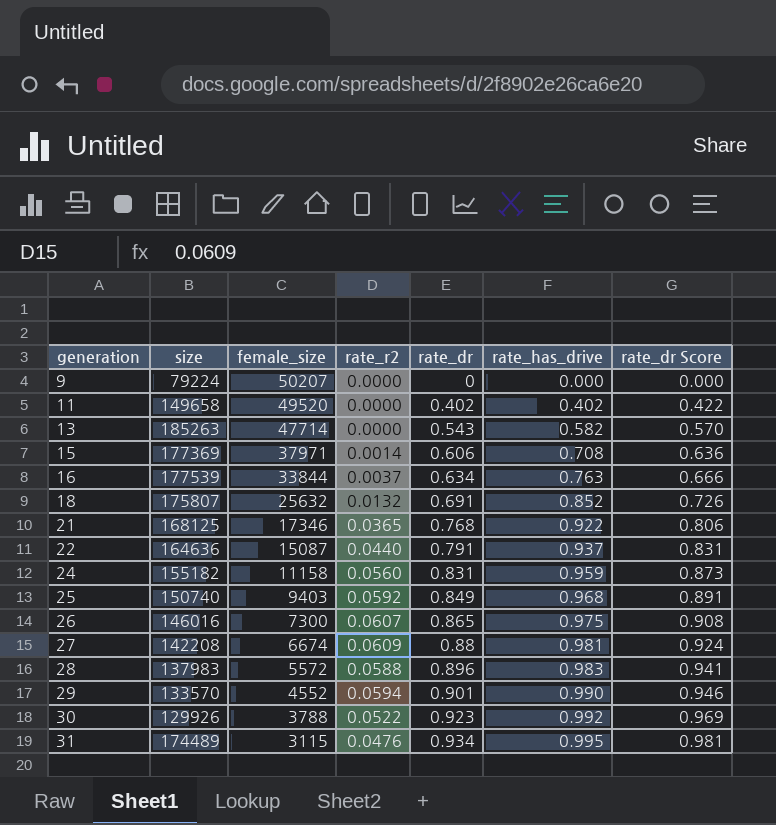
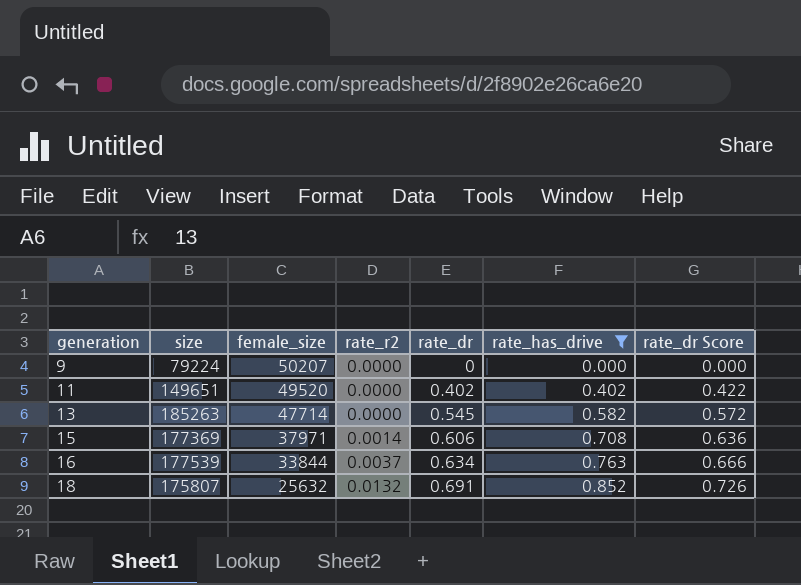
filter: none -> rate_has_drive <= 0.852
11 | size: 149658 -> 149651
13 | rate_dr: 0.543 -> 0.545
13 | rate_dr Score: 0.570 -> 0.572

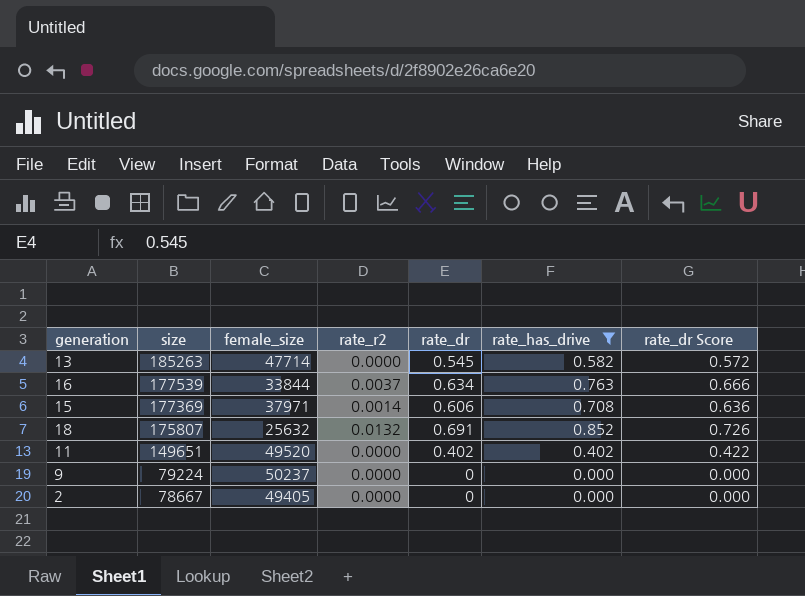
row order: generation ascending -> size descending
9 | female_size: 50207 -> 50237
row 2: none -> 78667 | 49405 | 0.0000 | 0 | 0.000 | 0.000

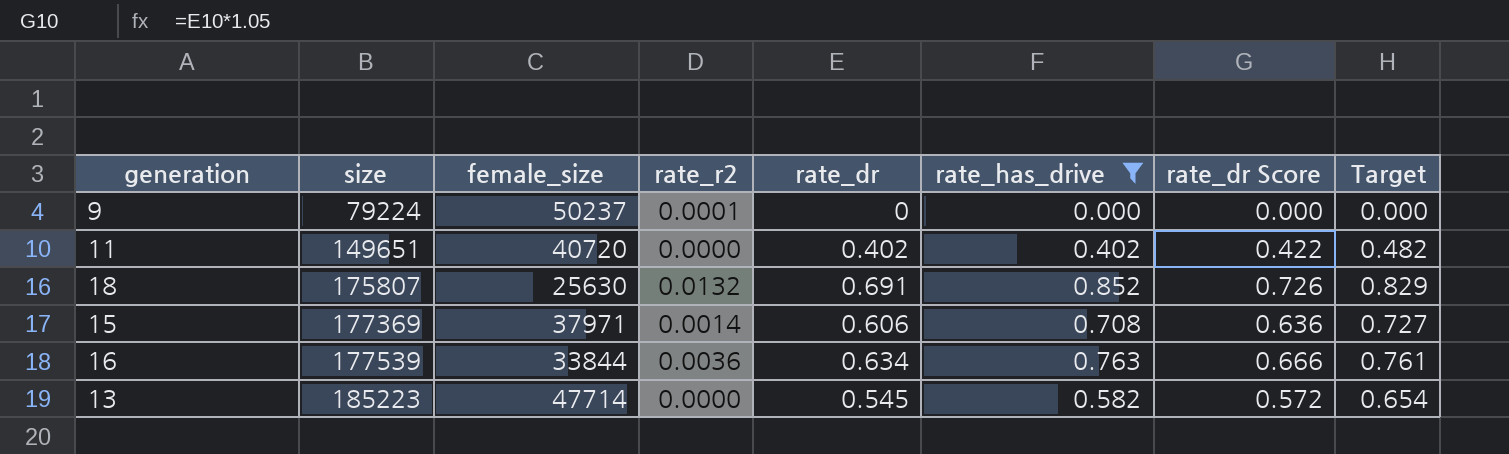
row order: size descending -> size ascending
column Target | formula: none -> [rate_dr] * 1.2
row 2: 78667 | 49405 | 0.0000 | 0 | 0.000 | 0.000 -> none
9 | rate_r2: 0.0000 -> 0.0001
11 | female_size: 49520 -> 40720
18 | female_size: 25632 -> 25630
16 | rate_r2: 0.0037 -> 0.0036
13 | size: 185263 -> 185223

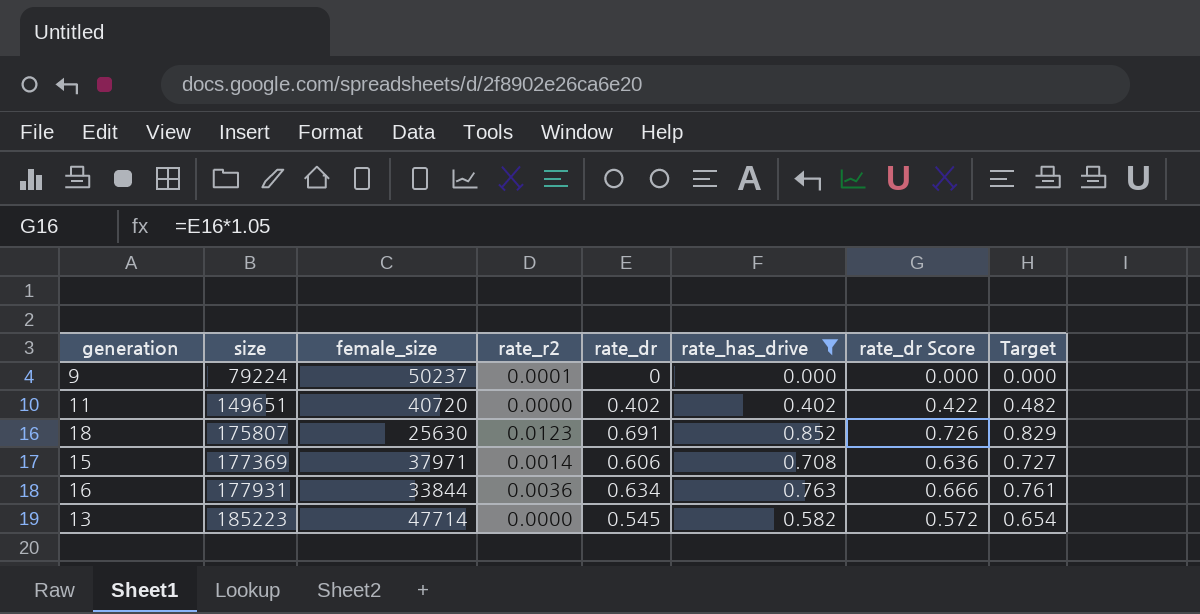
18 | rate_r2: 0.0132 -> 0.0123
16 | size: 177539 -> 177931

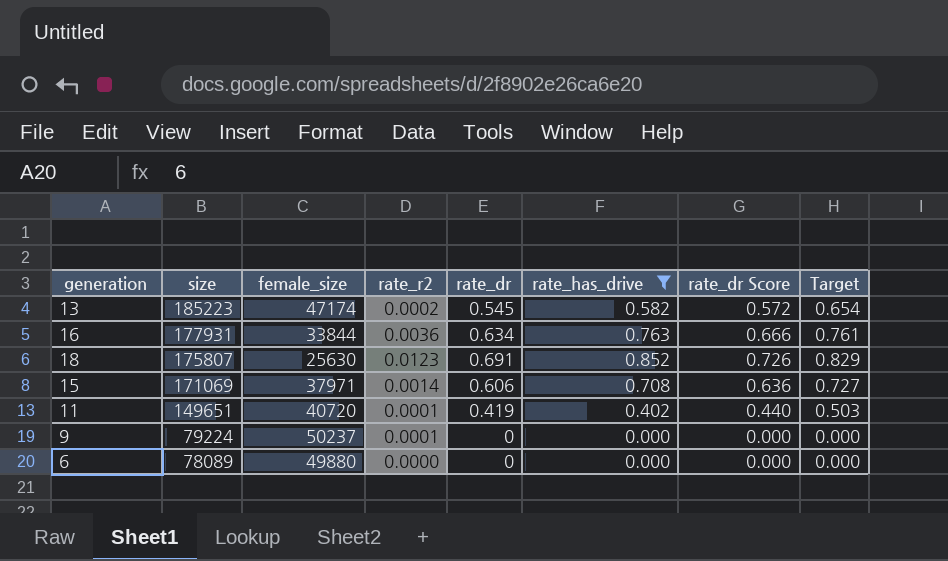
row order: size ascending -> size descending
13 | female_size: 47714 -> 47174
13 | rate_r2: 0.0000 -> 0.0002
15 | size: 177369 -> 171069
11 | rate_r2: 0.0000 -> 0.0001
11 | rate_dr: 0.402 -> 0.419
11 | rate_dr Score: 0.422 -> 0.440
11 | Target: 0.482 -> 0.503
row 6: none -> 78089 | 49880 | 0.0000 | 0 | 0.000 | 0.000 | 0.000

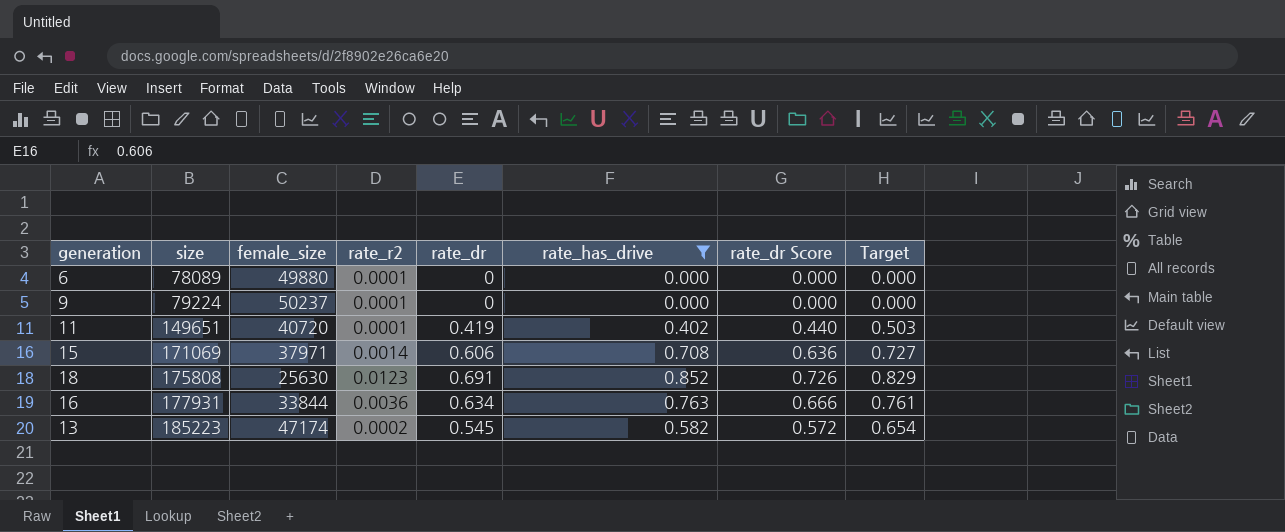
row order: size descending -> size ascending
6 | rate_r2: 0.0000 -> 0.0001
18 | size: 175807 -> 175808

